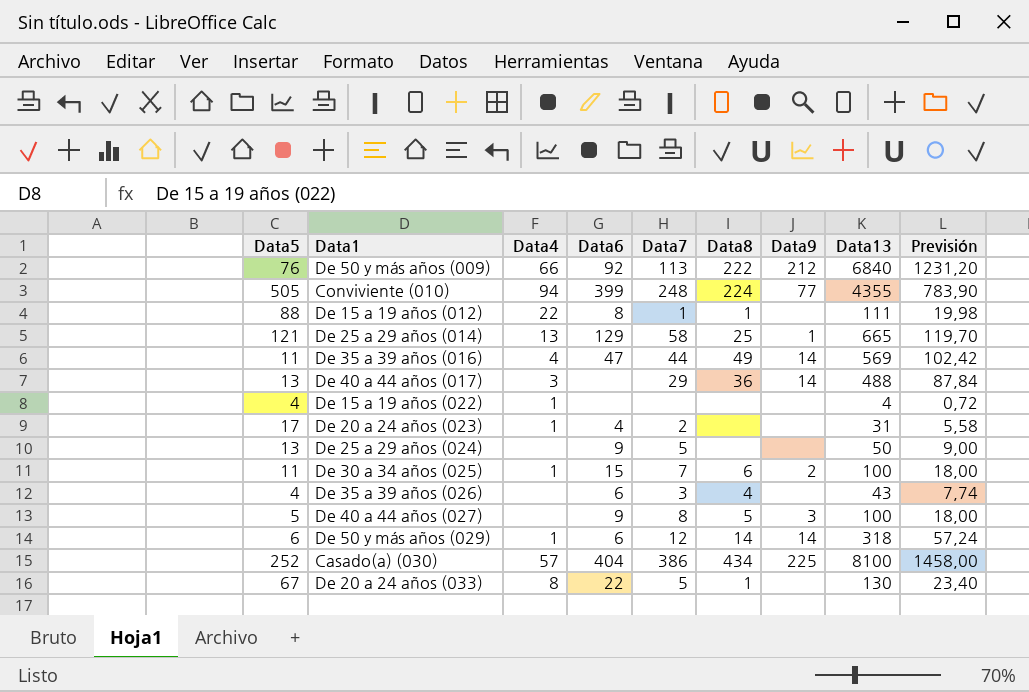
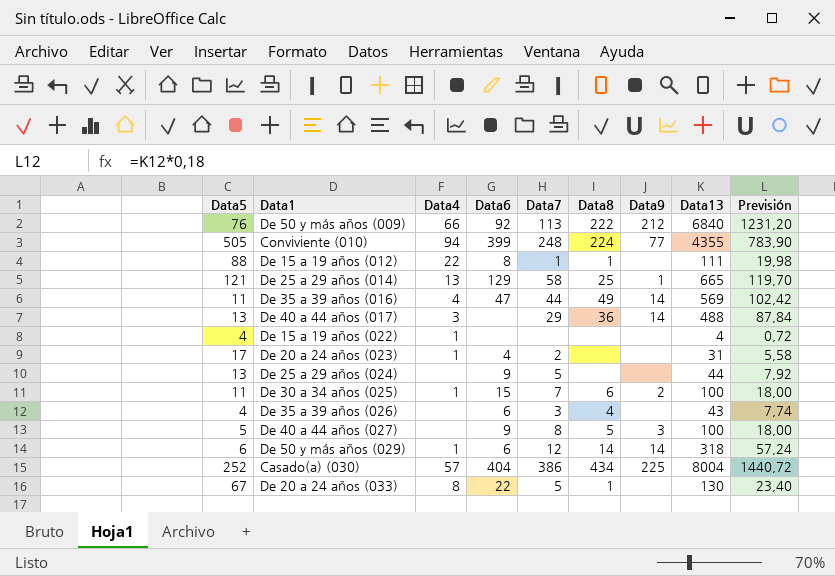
De 25 a 29 años (024) | Data13: 50 -> 44
De 25 a 29 años (024) | Previsión: 9,00 -> 7,92
Casado(a) (030) | Data13: 8100 -> 8004
Casado(a) (030) | Previsión: 1458,00 -> 1440,72

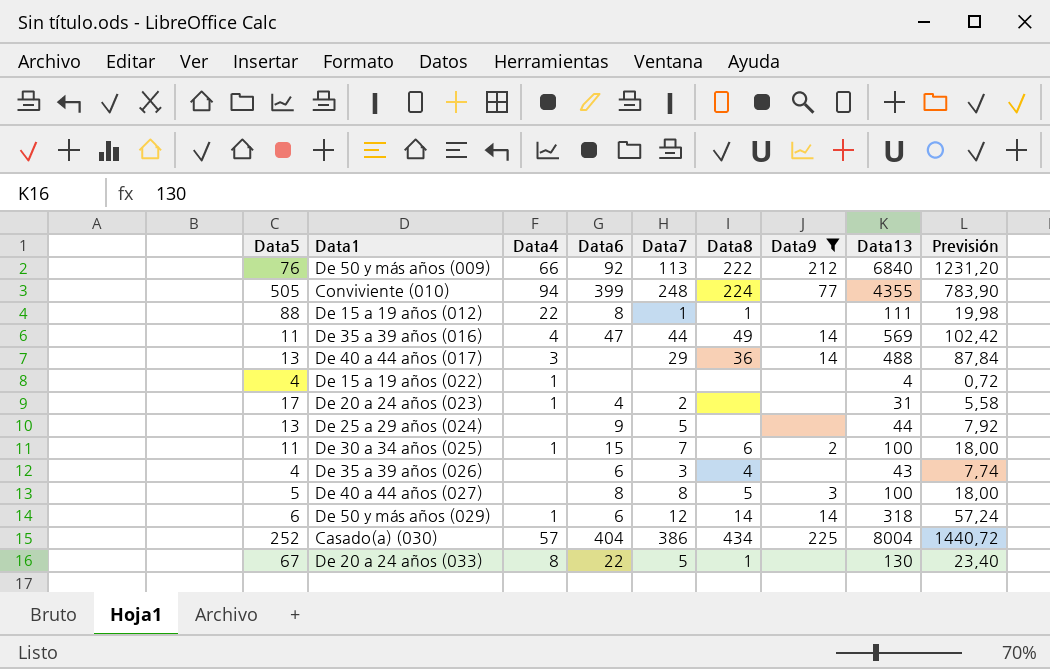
filter: none -> Data9 != 1
De 40 a 44 años (027) | Data6: 9 -> 8

